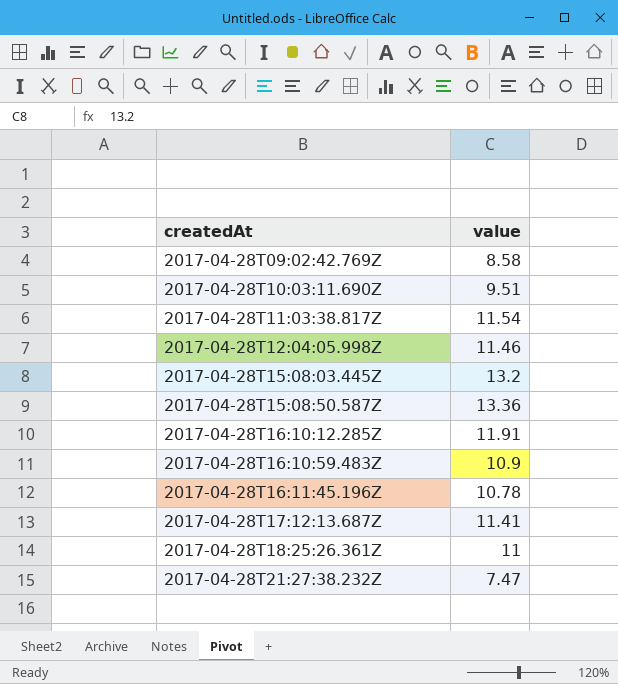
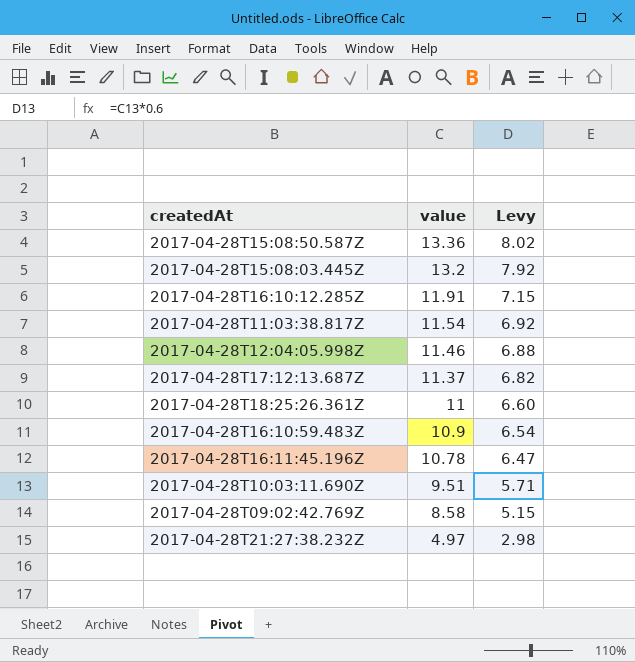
row order: createdAt ascending -> value descending
column Levy | formula: none -> [value] * 0.6
2017-04-28T17:12:13.687Z | value: 11.41 -> 11.37
2017-04-28T21:27:38.232Z | value: 7.47 -> 4.97

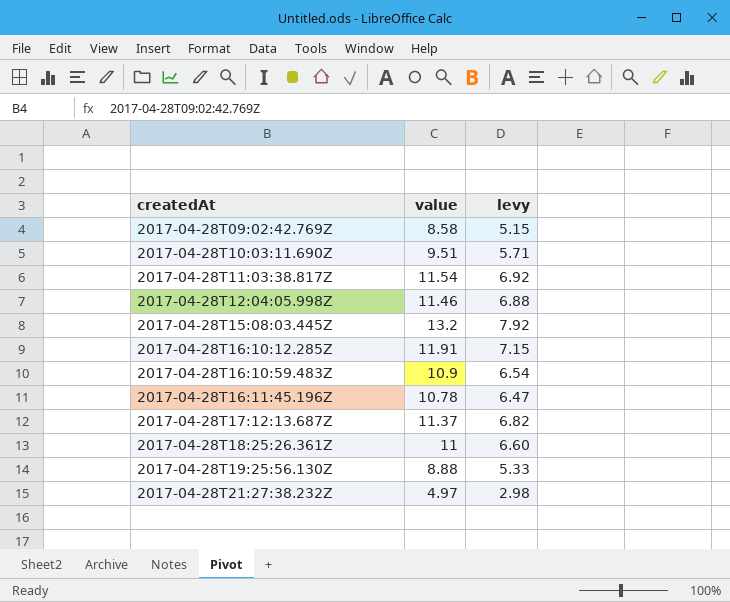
row order: value descending -> createdAt ascending
column name: Levy -> levy
row 2017-04-28T15:08:50.587Z: 13.36 | 8.02 -> none
row 2017-04-28T19:25:56.130Z: none -> 8.88 | 5.33

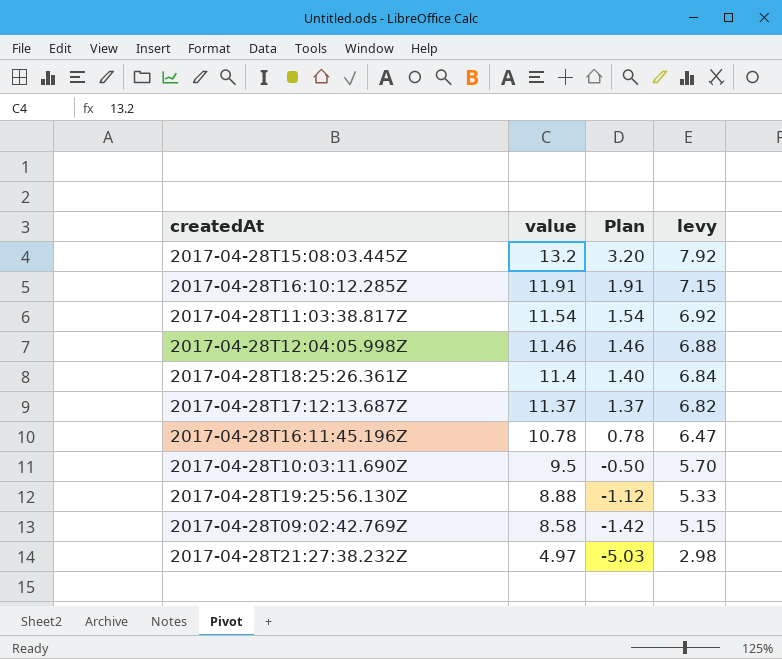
row order: createdAt ascending -> value descending
column Plan | formula: none -> [value] - 10
row 2017-04-28T16:10:59.483Z: 10.9 | 6.54 -> none
2017-04-28T18:25:26.361Z | value: 11 -> 11.4
2017-04-28T18:25:26.361Z | levy: 6.60 -> 6.84
2017-04-28T10:03:11.690Z | value: 9.51 -> 9.5
2017-04-28T10:03:11.690Z | levy: 5.71 -> 5.70

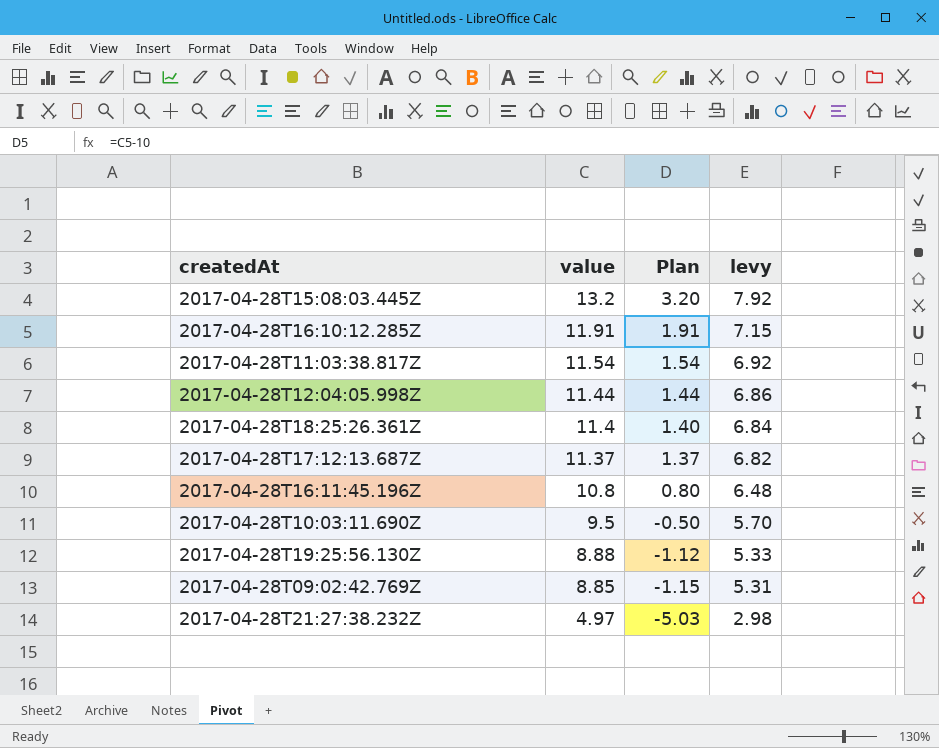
2017-04-28T12:04:05.998Z | value: 11.46 -> 11.44
2017-04-28T12:04:05.998Z | Plan: 1.46 -> 1.44
2017-04-28T12:04:05.998Z | levy: 6.88 -> 6.86
2017-04-28T16:11:45.196Z | value: 10.78 -> 10.8
2017-04-28T16:11:45.196Z | Plan: 0.78 -> 0.80
2017-04-28T16:11:45.196Z | levy: 6.47 -> 6.48
2017-04-28T09:02:42.769Z | value: 8.58 -> 8.85
2017-04-28T09:02:42.769Z | Plan: -1.42 -> -1.15
2017-04-28T09:02:42.769Z | levy: 5.15 -> 5.31

